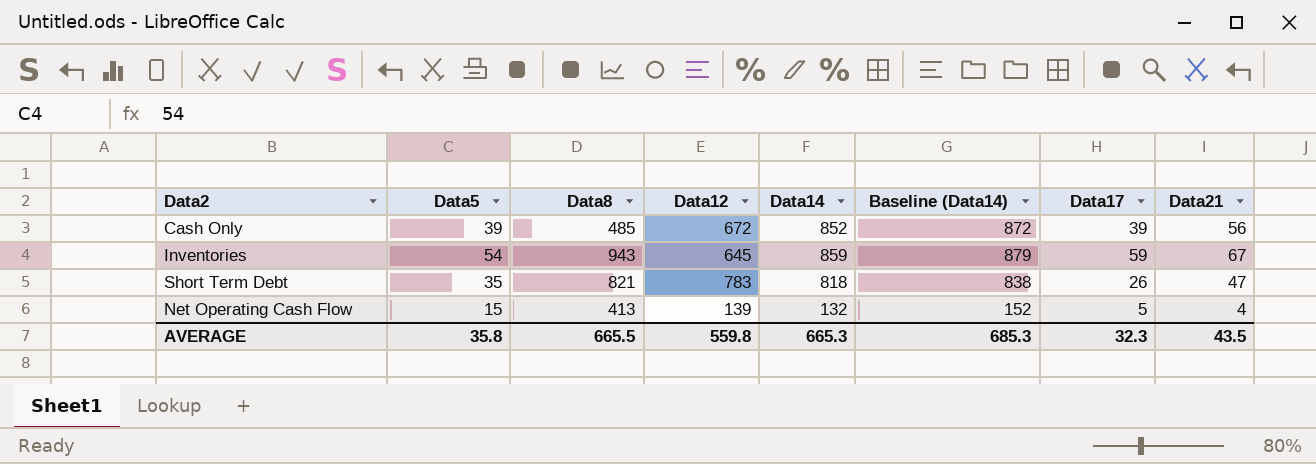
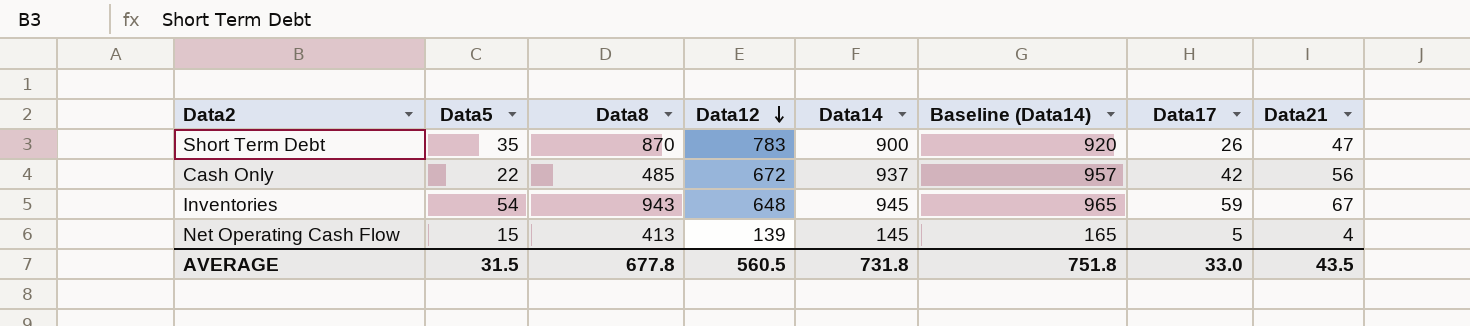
row order: none -> Data12 descending
Short Term Debt | Data8: 821 -> 870
Short Term Debt | Data14: 818 -> 900
Short Term Debt | Baseline (Data14): 838 -> 920
Cash Only | Data5: 39 -> 22
Cash Only | Data14: 852 -> 937
Cash Only | Baseline (Data14): 872 -> 957
Cash Only | Data17: 39 -> 42
Inventories | Data12: 645 -> 648
Inventories | Data14: 859 -> 945
Inventories | Baseline (Data14): 879 -> 965
Net Operating Cash Flow | Data14: 132 -> 145
Net Operating Cash Flow | Baseline (Data14): 152 -> 165
AVERAGE | Data5: 35.8 -> 31.5
AVERAGE | Data8: 665.5 -> 677.8
AVERAGE | Data12: 559.8 -> 560.5
AVERAGE | Data14: 665.3 -> 731.8
AVERAGE | Baseline (Data14): 685.3 -> 751.8
AVERAGE | Data17: 32.3 -> 33.0

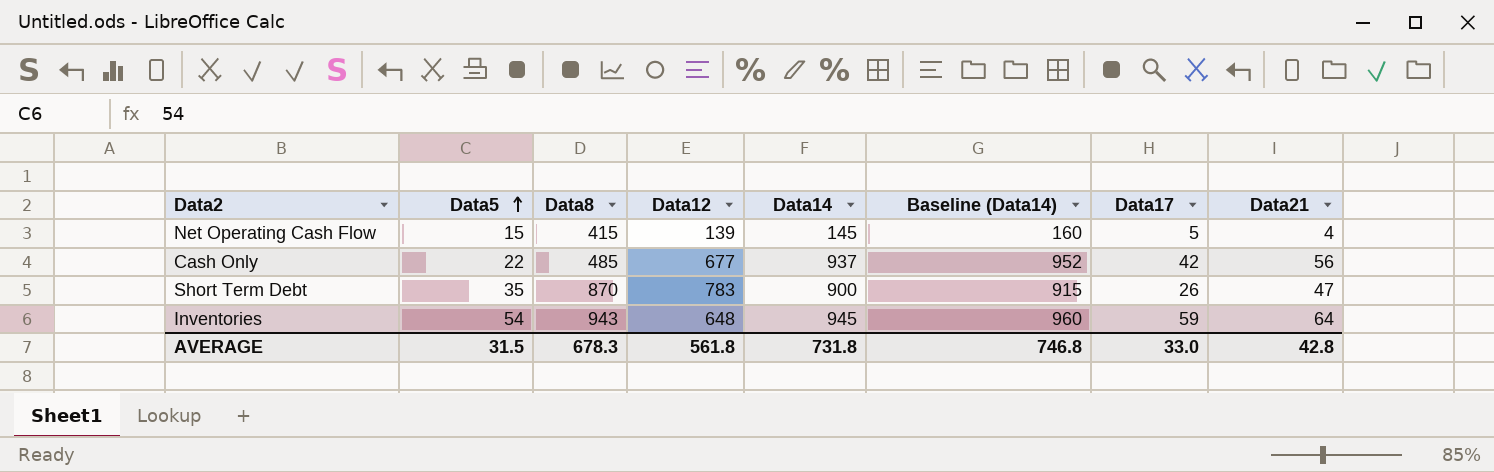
row order: Data12 descending -> Data5 ascending
column Baseline (Data14) | formula: [Data14] + 20 -> [Data14] + 15
Net Operating Cash Flow | Data8: 413 -> 415
Cash Only | Data12: 672 -> 677
Inventories | Data21: 67 -> 64
AVERAGE | Data8: 677.8 -> 678.3
AVERAGE | Data12: 560.5 -> 561.8
AVERAGE | Baseline (Data14): 751.8 -> 746.8
AVERAGE | Data21: 43.5 -> 42.8

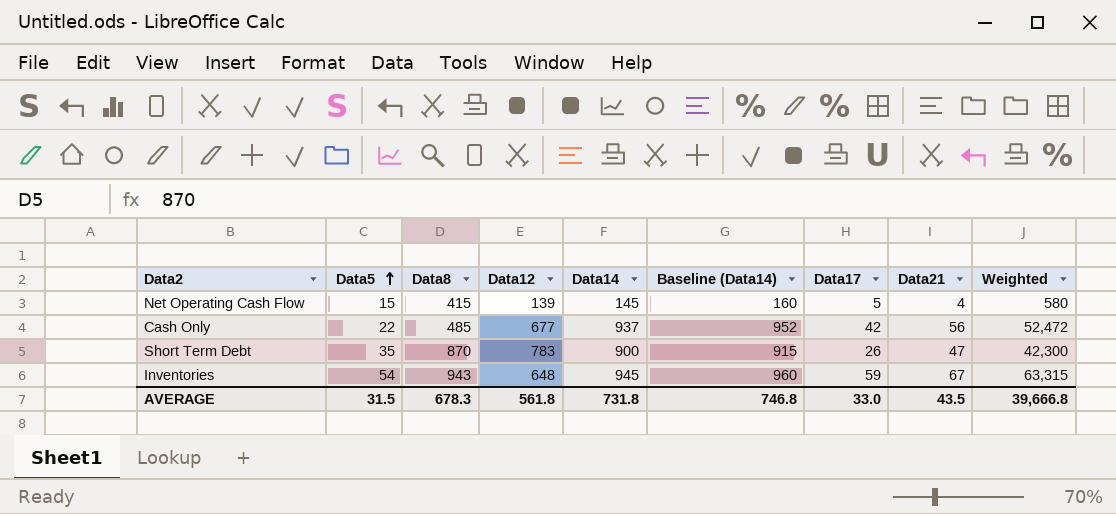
column Weighted | formula: none -> [Data14] * [Data21]
Inventories | Data21: 64 -> 67
AVERAGE | Data21: 42.8 -> 43.5

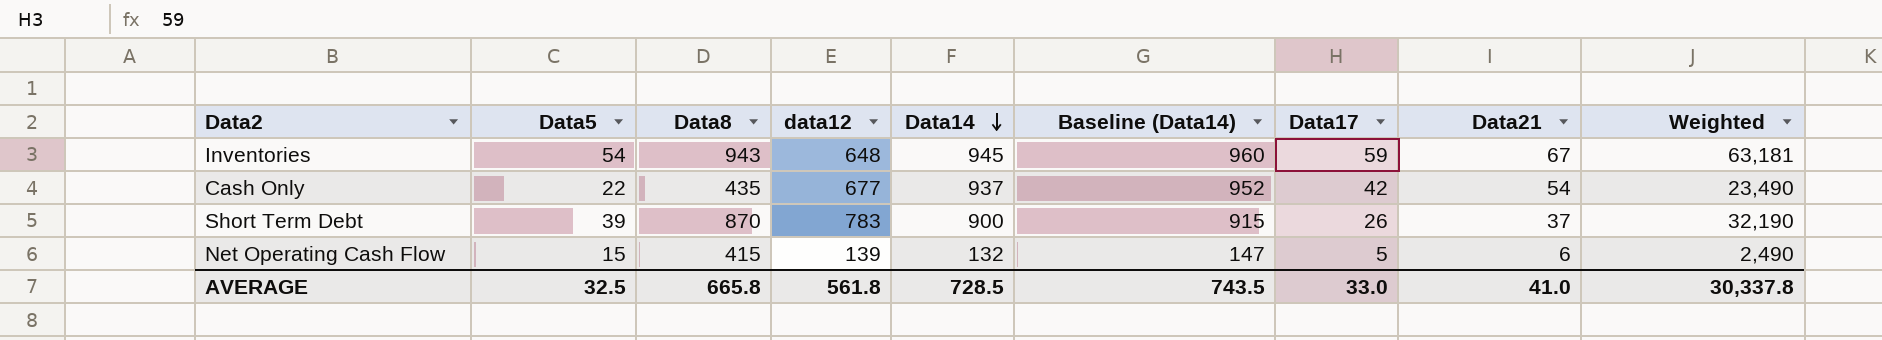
row order: Data5 ascending -> Data14 descending
column name: Data12 -> data12
column Weighted | formula: [Data14] * [Data21] -> [Data8] * [Data21]
Cash Only | Data8: 485 -> 435
Cash Only | Data21: 56 -> 54
Short Term Debt | Data5: 35 -> 39
Short Term Debt | Data21: 47 -> 37
Net Operating Cash Flow | Data14: 145 -> 132
Net Operating Cash Flow | Baseline (Data14): 160 -> 147
Net Operating Cash Flow | Data21: 4 -> 6
AVERAGE | Data5: 31.5 -> 32.5
AVERAGE | Data8: 678.3 -> 665.8
AVERAGE | Data14: 731.8 -> 728.5
AVERAGE | Baseline (Data14): 746.8 -> 743.5
AVERAGE | Data21: 43.5 -> 41.0
AVERAGE | Weighted: 39,666.8 -> 30,337.8

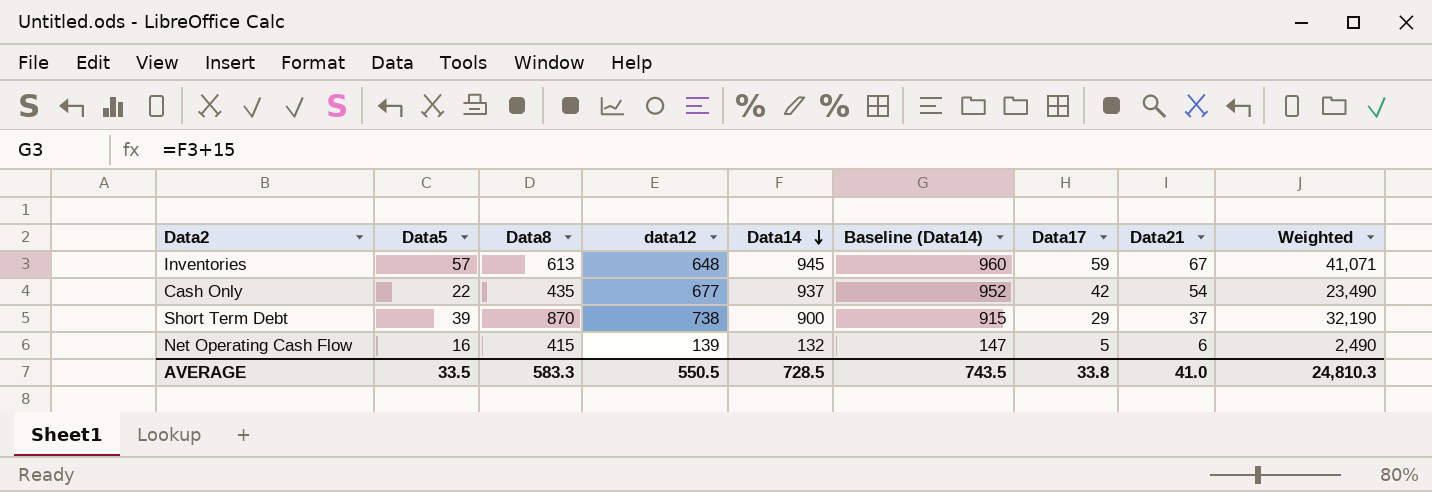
Inventories | Data5: 54 -> 57
Inventories | Data8: 943 -> 613
Inventories | Weighted: 63,181 -> 41,071
Short Term Debt | data12: 783 -> 738
Short Term Debt | Data17: 26 -> 29
Net Operating Cash Flow | Data5: 15 -> 16
AVERAGE | Data5: 32.5 -> 33.5
AVERAGE | Data8: 665.8 -> 583.3
AVERAGE | data12: 561.8 -> 550.5
AVERAGE | Data17: 33.0 -> 33.8
AVERAGE | Weighted: 30,337.8 -> 24,810.3

